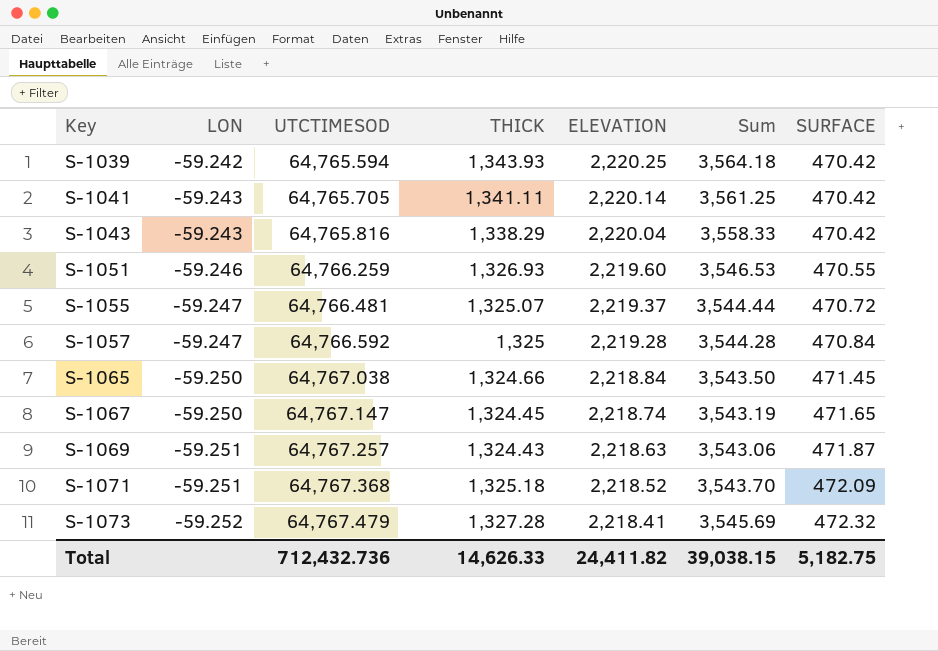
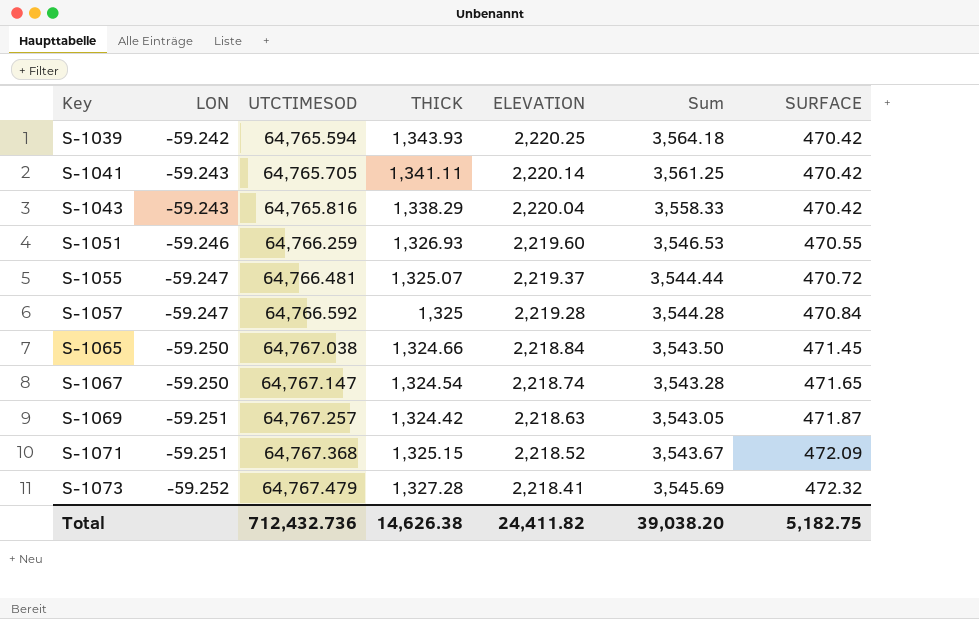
S-1067 | THICK: 1,324.45 -> 1,324.54
S-1067 | Sum: 3,543.19 -> 3,543.28
S-1069 | THICK: 1,324.43 -> 1,324.42
S-1069 | Sum: 3,543.06 -> 3,543.05
S-1071 | THICK: 1,325.18 -> 1,325.15
S-1071 | Sum: 3,543.70 -> 3,543.67
Total | THICK: 14,626.33 -> 14,626.38
Total | Sum: 39,038.15 -> 39,038.20

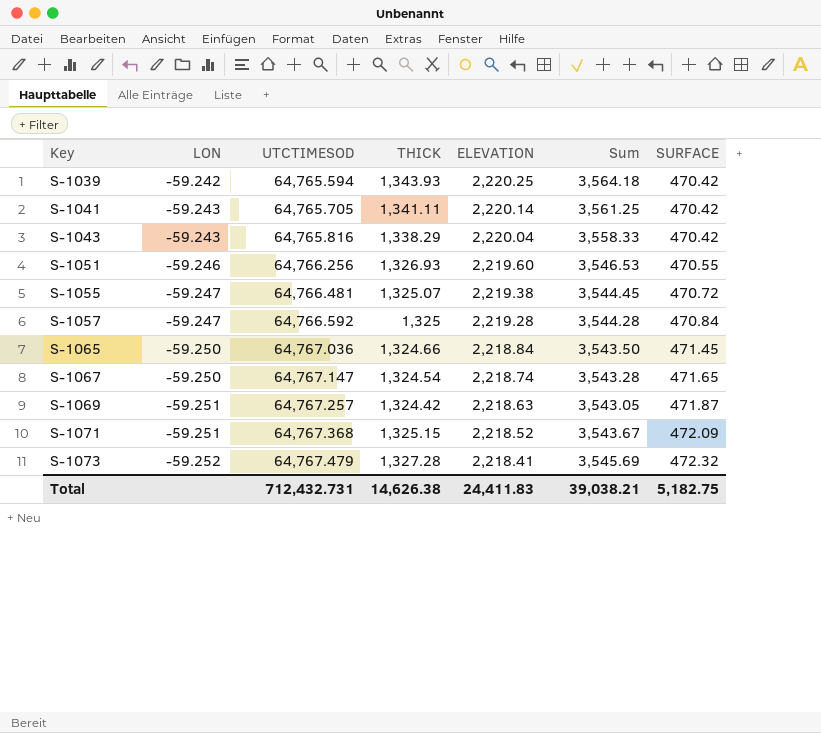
S-1051 | UTCTIMESOD: 64,766.259 -> 64,766.256
S-1055 | ELEVATION: 2,219.37 -> 2,219.38
S-1055 | Sum: 3,544.44 -> 3,544.45
S-1065 | UTCTIMESOD: 64,767.038 -> 64,767.036
Total | UTCTIMESOD: 712,432.736 -> 712,432.731
Total | ELEVATION: 24,411.82 -> 24,411.83
Total | Sum: 39,038.20 -> 39,038.21

